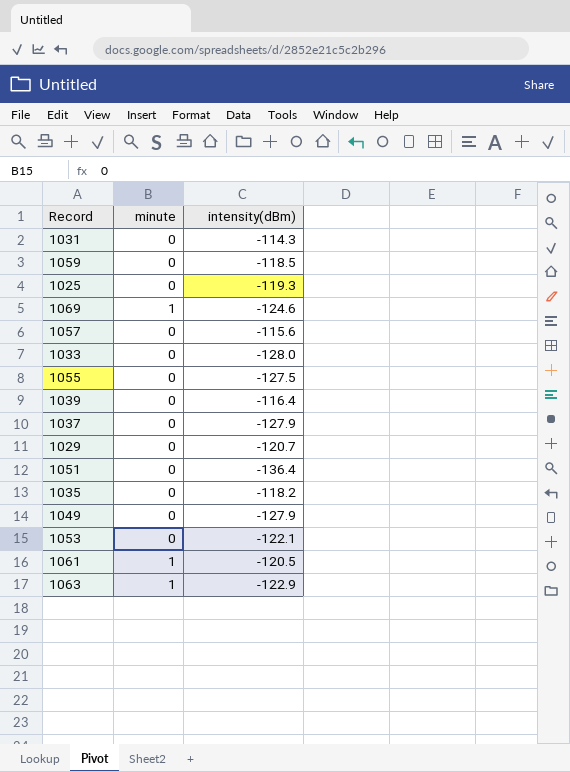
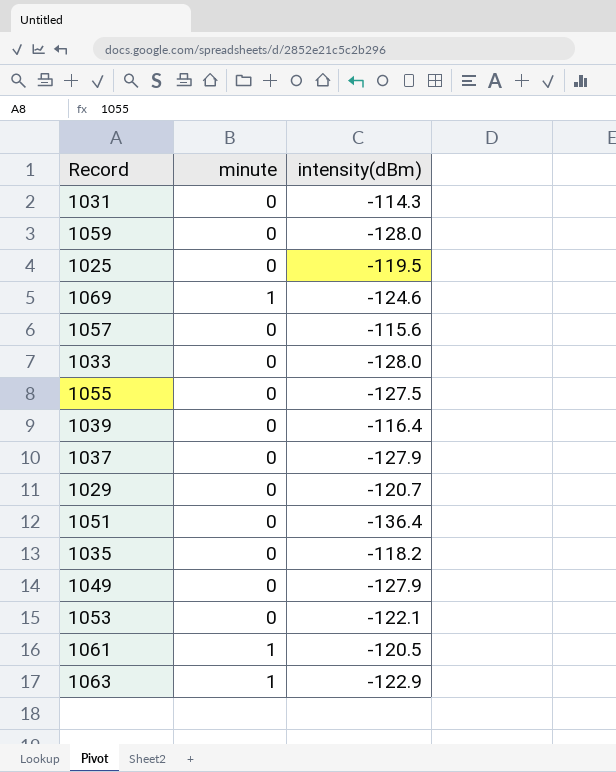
1059 | intensity(dBm): -118.5 -> -128.0
1025 | intensity(dBm): -119.3 -> -119.5

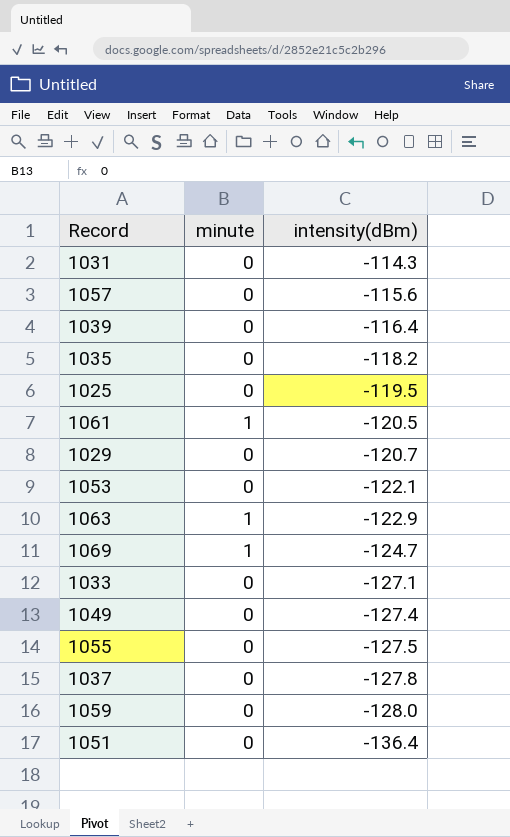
row order: none -> intensity(dBm) descending
1069 | intensity(dBm): -124.6 -> -124.7
1033 | intensity(dBm): -128.0 -> -127.1
1049 | intensity(dBm): -127.9 -> -127.4
1037 | intensity(dBm): -127.9 -> -127.8

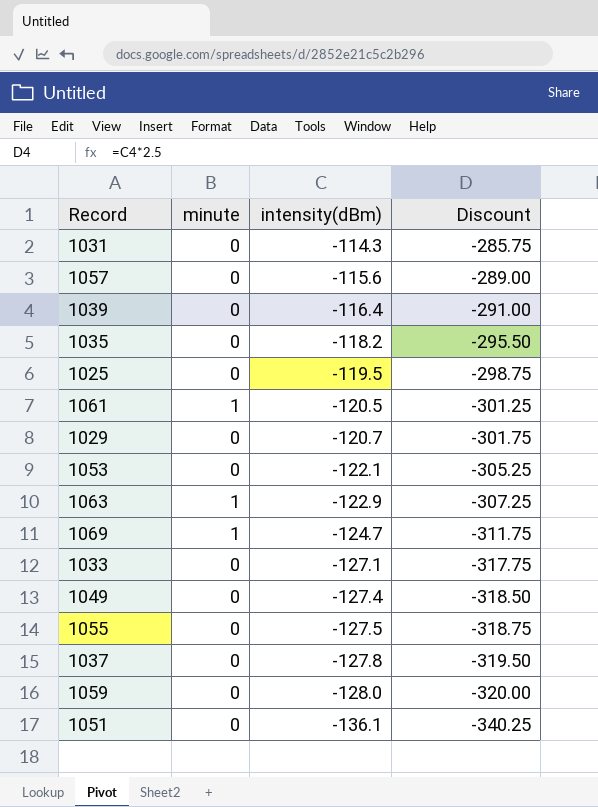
column Discount | formula: none -> [intensity(dBm)] * 2.5
1051 | intensity(dBm): -136.4 -> -136.1

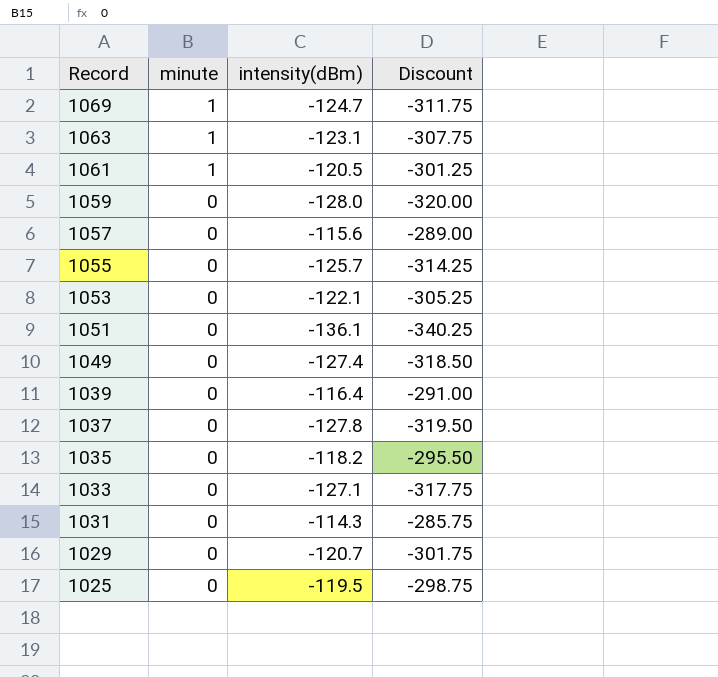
row order: intensity(dBm) descending -> Record descending
1063 | intensity(dBm): -122.9 -> -123.1
1063 | Discount: -307.25 -> -307.75
1055 | intensity(dBm): -127.5 -> -125.7
1055 | Discount: -318.75 -> -314.25

